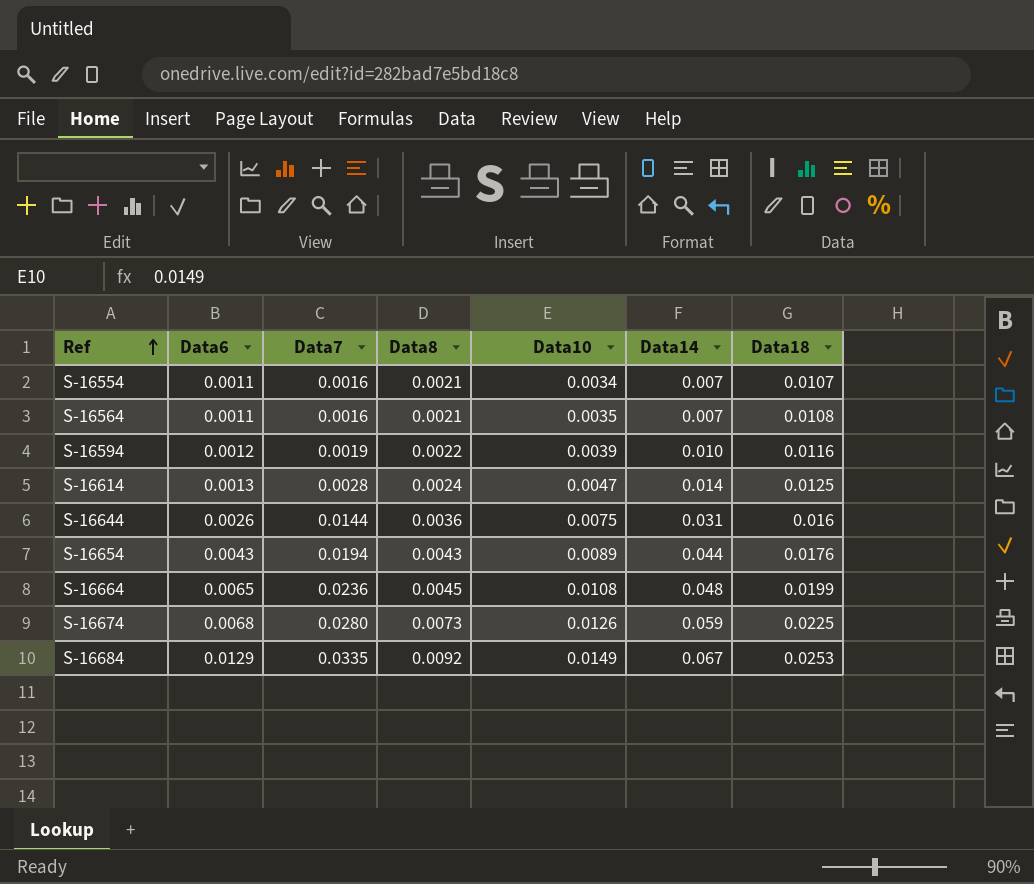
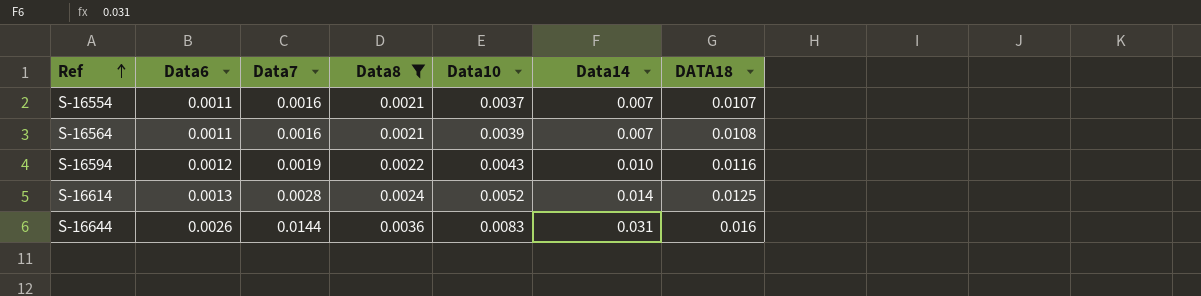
filter: none -> Data8 <= 0.0036
column name: Data18 -> DATA18
S-16554 | Data10: 0.0034 -> 0.0037
S-16564 | Data10: 0.0035 -> 0.0039
S-16594 | Data10: 0.0039 -> 0.0043
S-16614 | Data10: 0.0047 -> 0.0052
S-16644 | Data10: 0.0075 -> 0.0083

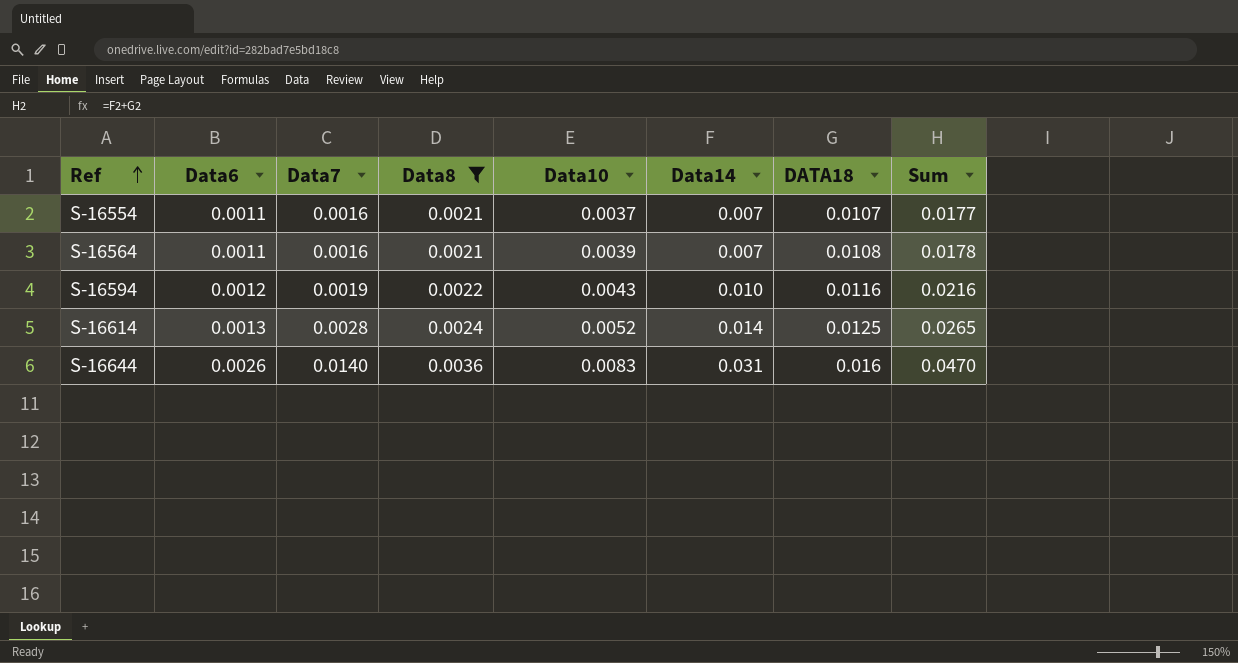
column Sum | formula: none -> [Data14] + [DATA18]
S-16644 | Data7: 0.0144 -> 0.0140

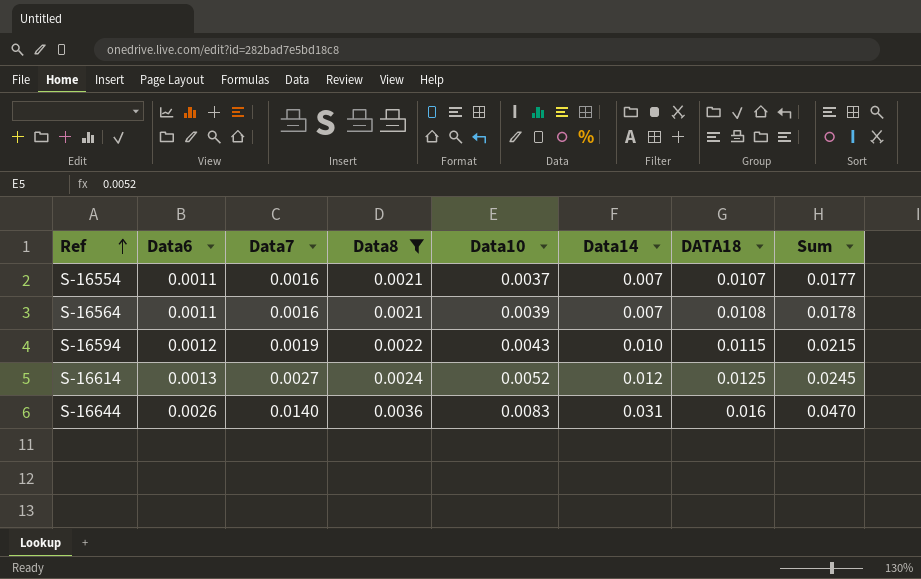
S-16594 | DATA18: 0.0116 -> 0.0115
S-16594 | Sum: 0.0216 -> 0.0215
S-16614 | Data7: 0.0028 -> 0.0027
S-16614 | Data14: 0.014 -> 0.012
S-16614 | Sum: 0.0265 -> 0.0245

